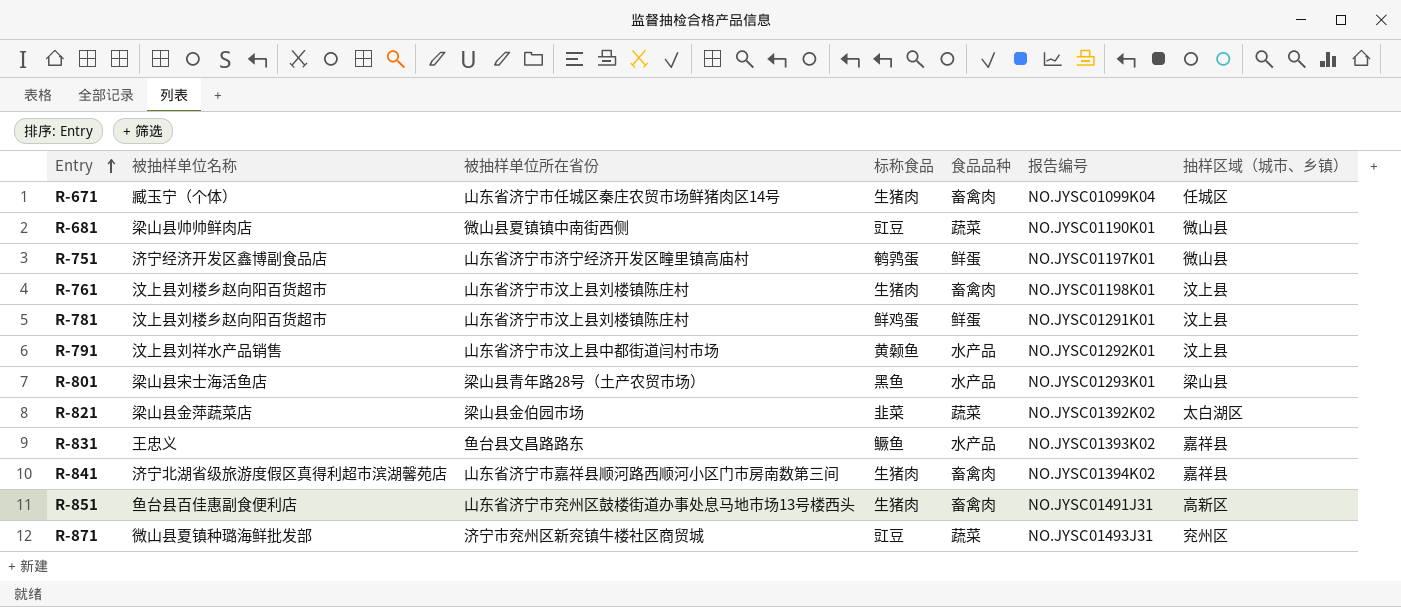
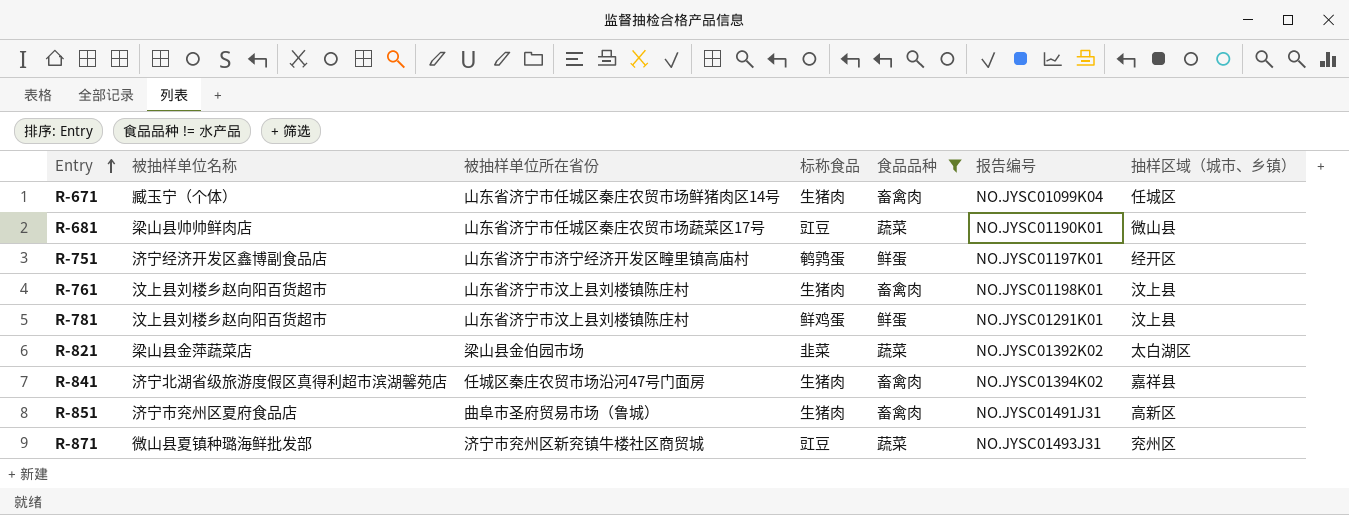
filter: none -> 食品品种 != 水产品
R-681 | 被抽样单位所在省份: 微山县夏镇镇中南街西侧 -> 山东省济宁市任城区秦庄农贸市场蔬菜区17号
R-751 | 抽样区域（城市、乡镇）: 微山县 -> 经开区
R-841 | 被抽样单位所在省份: 山东省济宁市嘉祥县顺河路西顺河小区门市房南数第三间 -> 任城区秦庄农贸市场沿河47号门面房
R-851 | 被抽样单位名称: 鱼台县百佳惠副食便利店 -> 济宁市兖州区夏府食品店
R-851 | 被抽样单位所在省份: 山东省济宁市兖州区鼓楼街道办事处息马地市场13号楼西头 -> 曲阜市圣府贸易市场（鲁城）

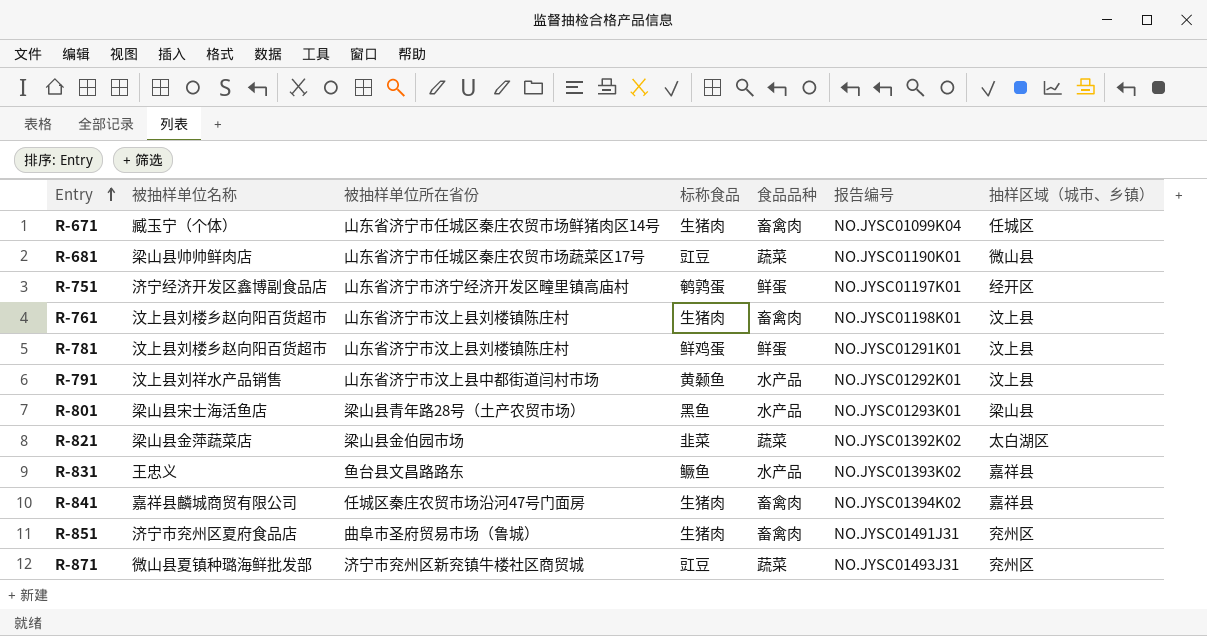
filter: 食品品种 != 水产品 -> none
R-841 | 被抽样单位名称: 济宁北湖省级旅游度假区真得利超市滨湖馨苑店 -> 嘉祥县麟城商贸有限公司
R-851 | 抽样区域（城市、乡镇）: 高新区 -> 兖州区

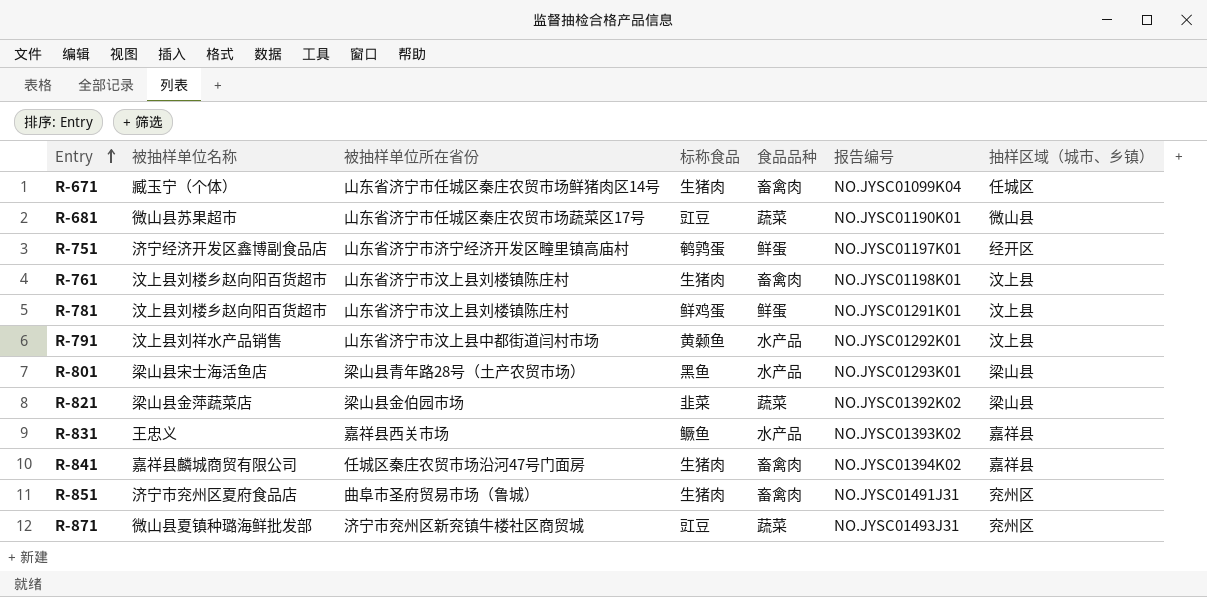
R-681 | 被抽样单位名称: 梁山县帅帅鲜肉店 -> 微山县苏果超市
R-821 | 抽样区域（城市、乡镇）: 太白湖区 -> 梁山县
R-831 | 被抽样单位所在省份: 鱼台县文昌路路东 -> 嘉祥县西关市场

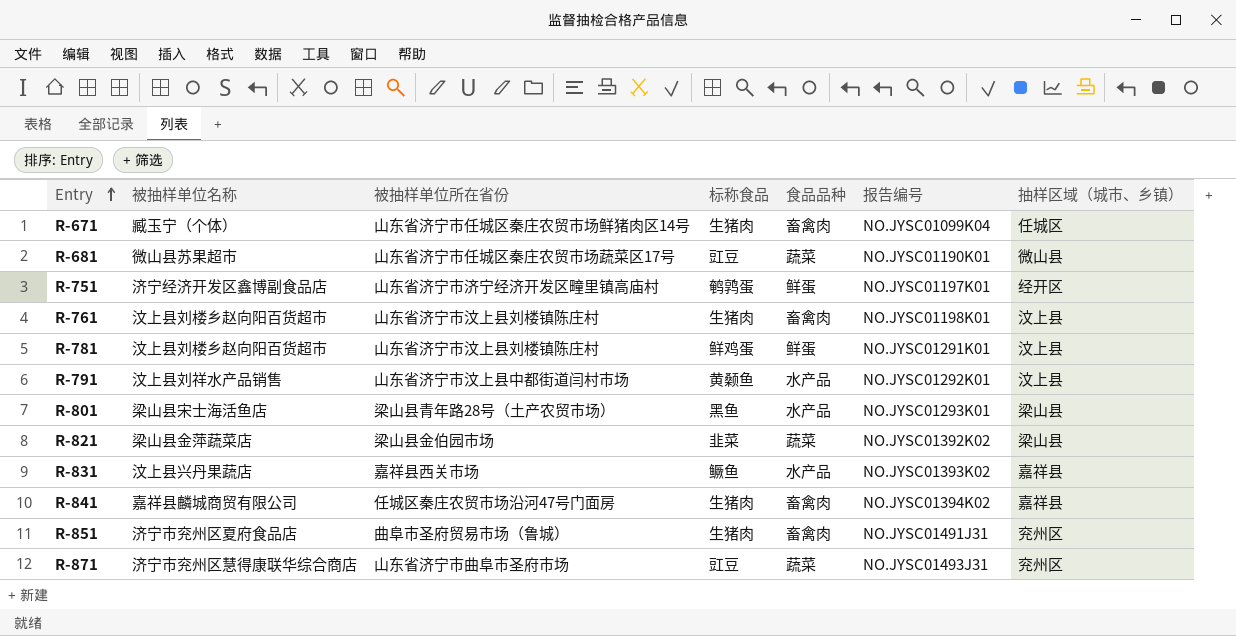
R-831 | 被抽样单位名称: 王忠义 -> 汶上县兴丹果蔬店
R-871 | 被抽样单位名称: 微山县夏镇种璐海鲜批发部 -> 济宁市兖州区慧得康联华综合商店
R-871 | 被抽样单位所在省份: 济宁市兖州区新兖镇牛楼社区商贸城 -> 山东省济宁市曲阜市圣府市场

